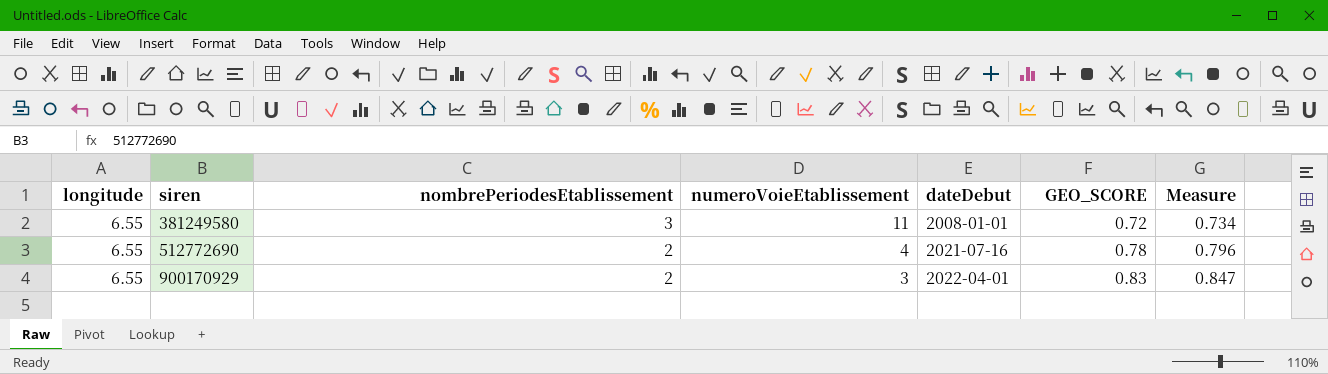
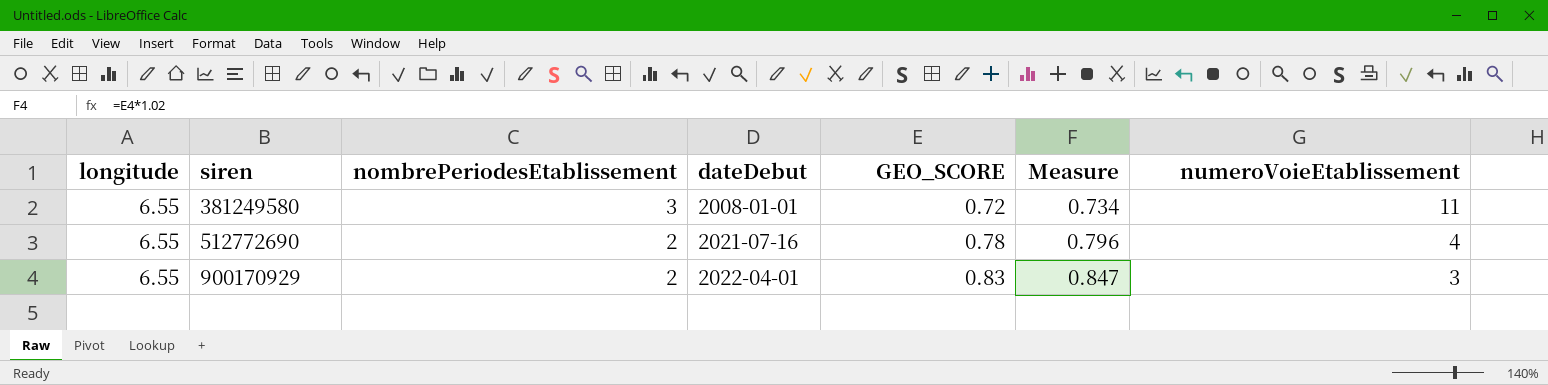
column numeroVoieEtablissement | position: 4 -> 7

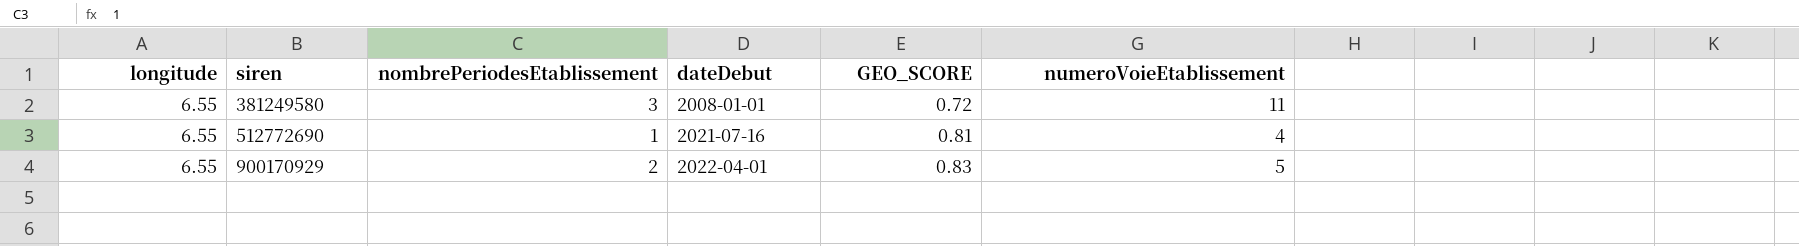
column Measure | formula: [GEO_SCORE] * 1.02 -> none
512772690 | nombrePeriodesEtablissement: 2 -> 1
512772690 | GEO_SCORE: 0.78 -> 0.81
900170929 | numeroVoieEtablissement: 3 -> 5

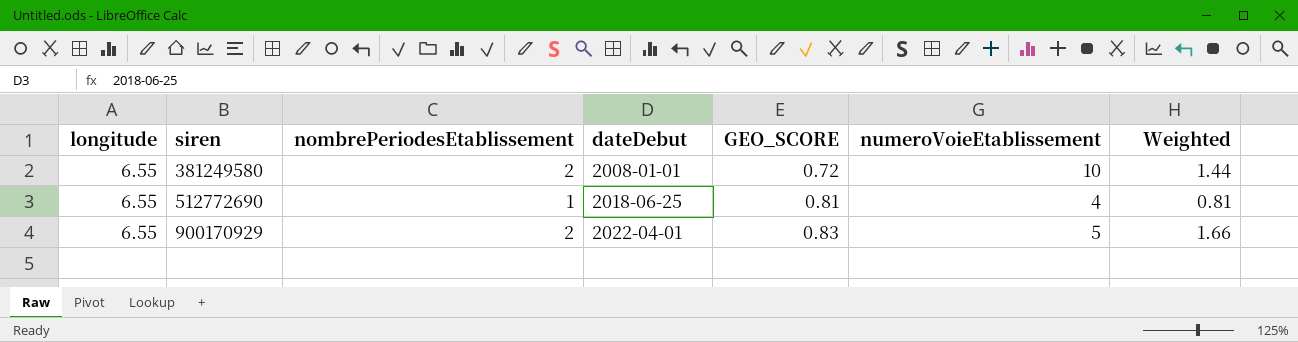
column Weighted | formula: none -> [nombrePeriodesEtablissement] * [GEO_SCORE]
381249580 | nombrePeriodesEtablissement: 3 -> 2
381249580 | numeroVoieEtablissement: 11 -> 10
512772690 | dateDebut: 2021-07-16 -> 2018-06-25

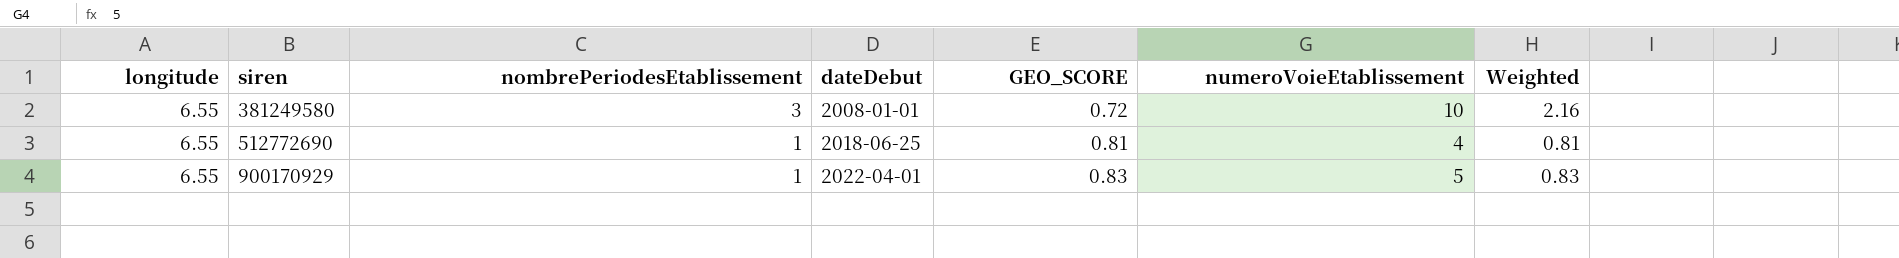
381249580 | nombrePeriodesEtablissement: 2 -> 3
381249580 | Weighted: 1.44 -> 2.16
900170929 | nombrePeriodesEtablissement: 2 -> 1
900170929 | Weighted: 1.66 -> 0.83

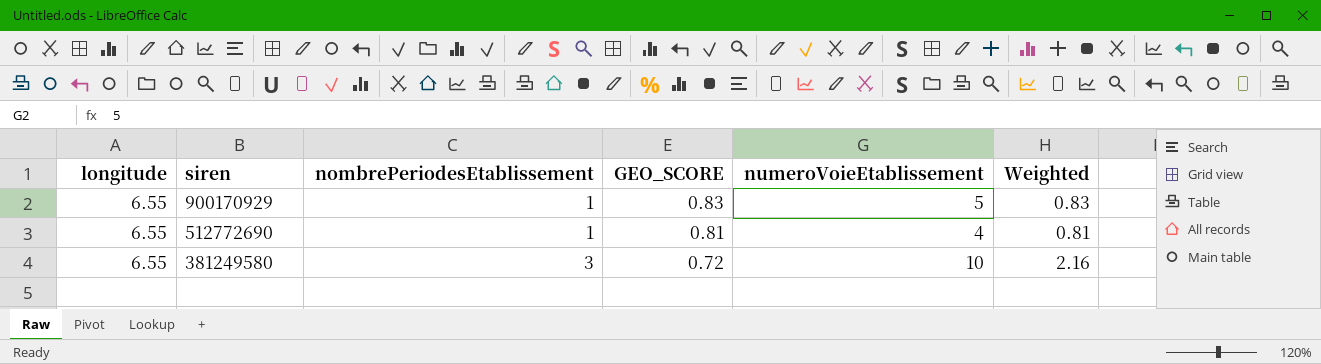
row order: siren ascending -> siren descending
column dateDebut | position: 4 -> none

